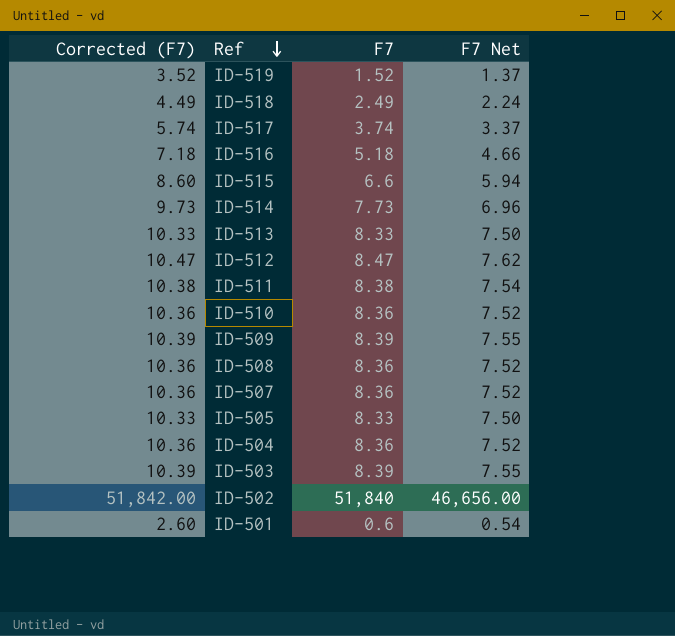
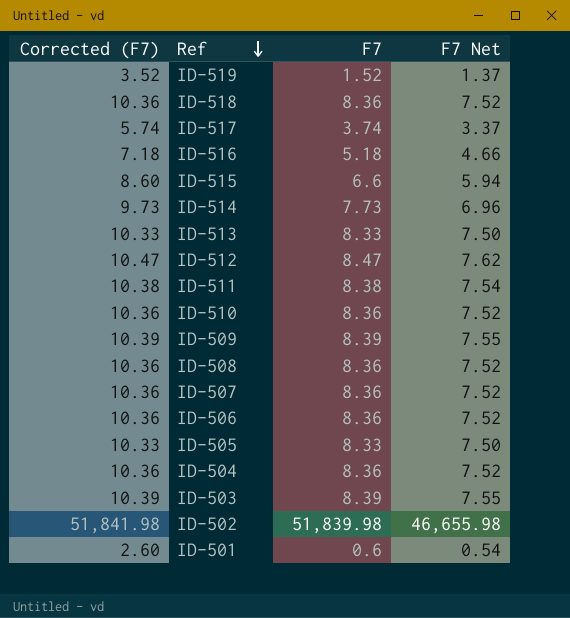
ID-518 | Corrected (F7): 4.49 -> 10.36
ID-518 | F7: 2.49 -> 8.36
ID-518 | F7 Net: 2.24 -> 7.52
row ID-506: none -> 10.36 | 8.36 | 7.52
ID-502 | Corrected (F7): 51,842.00 -> 51,841.98
ID-502 | F7: 51,840 -> 51,839.98
ID-502 | F7 Net: 46,656.00 -> 46,655.98

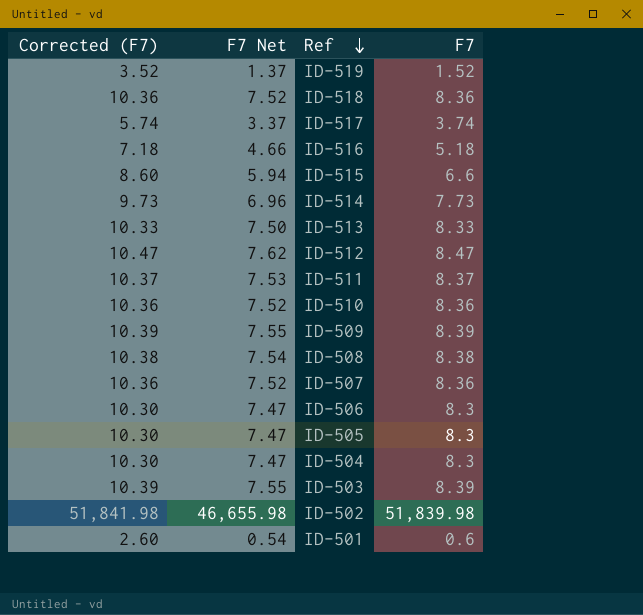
column F7 Net | position: 4 -> 2
ID-511 | Corrected (F7): 10.38 -> 10.37
ID-511 | F7 Net: 7.54 -> 7.53
ID-511 | F7: 8.38 -> 8.37
ID-508 | Corrected (F7): 10.36 -> 10.38
ID-508 | F7 Net: 7.52 -> 7.54
ID-508 | F7: 8.36 -> 8.38
ID-506 | Corrected (F7): 10.36 -> 10.30
ID-506 | F7 Net: 7.52 -> 7.47
ID-506 | F7: 8.36 -> 8.3
ID-505 | Corrected (F7): 10.33 -> 10.30
ID-505 | F7 Net: 7.50 -> 7.47
ID-505 | F7: 8.33 -> 8.3
ID-504 | Corrected (F7): 10.36 -> 10.30
ID-504 | F7 Net: 7.52 -> 7.47
ID-504 | F7: 8.36 -> 8.3

